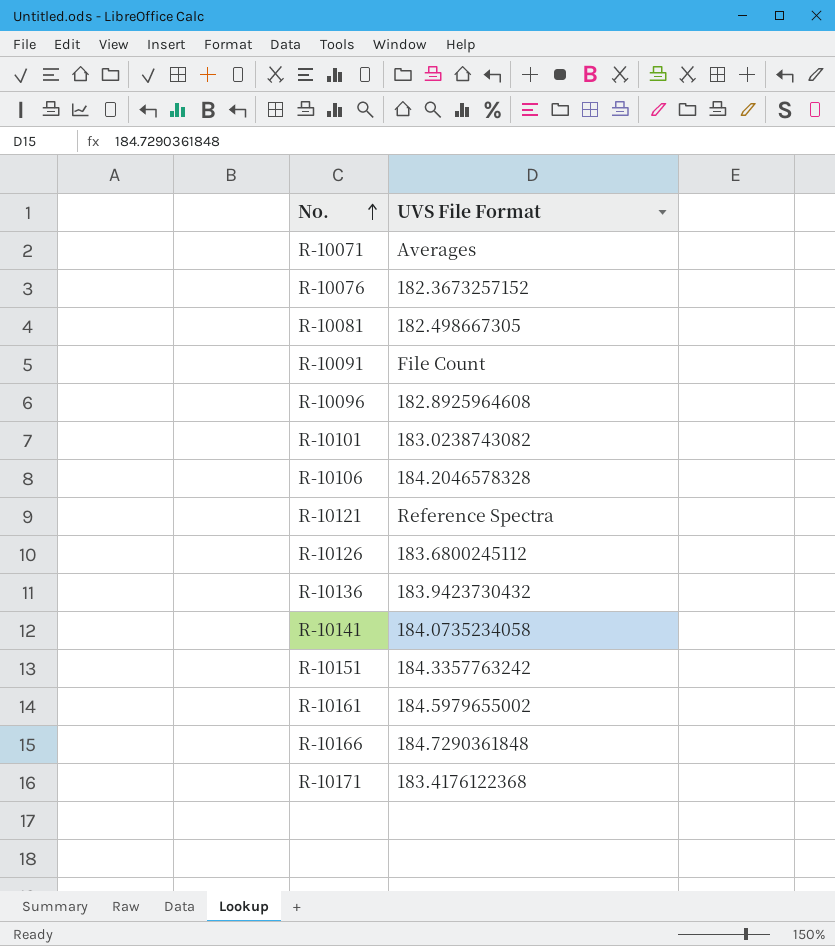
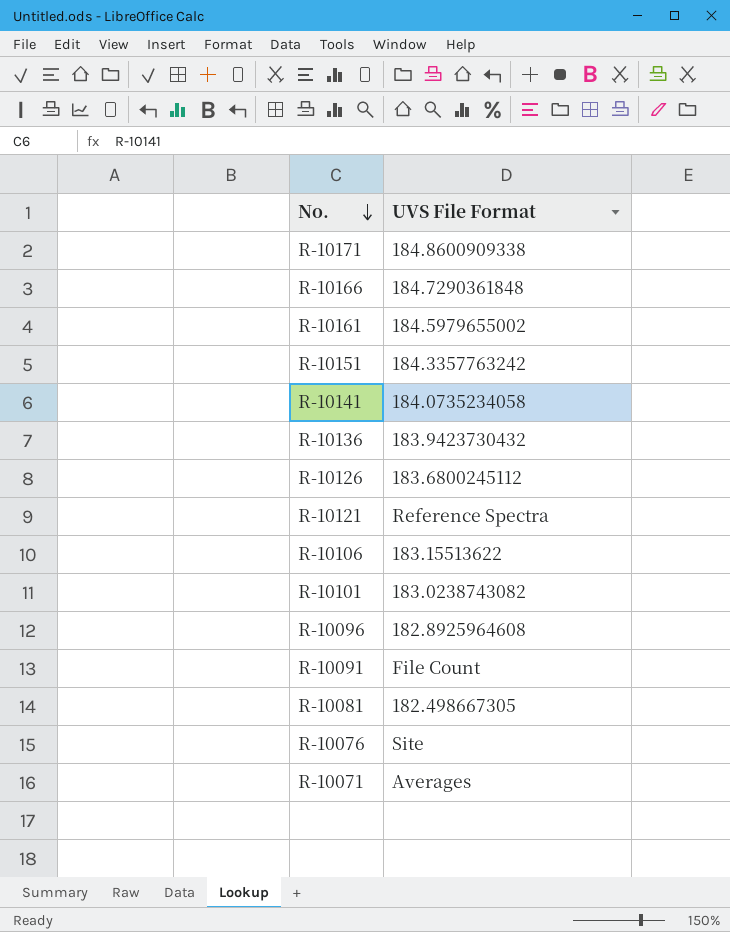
row order: No. ascending -> No. descending
R-10171 | UVS File Format: 183.4176122368 -> 184.8600909338
R-10106 | UVS File Format: 184.2046578328 -> 183.15513622
R-10076 | UVS File Format: 182.3673257152 -> Site

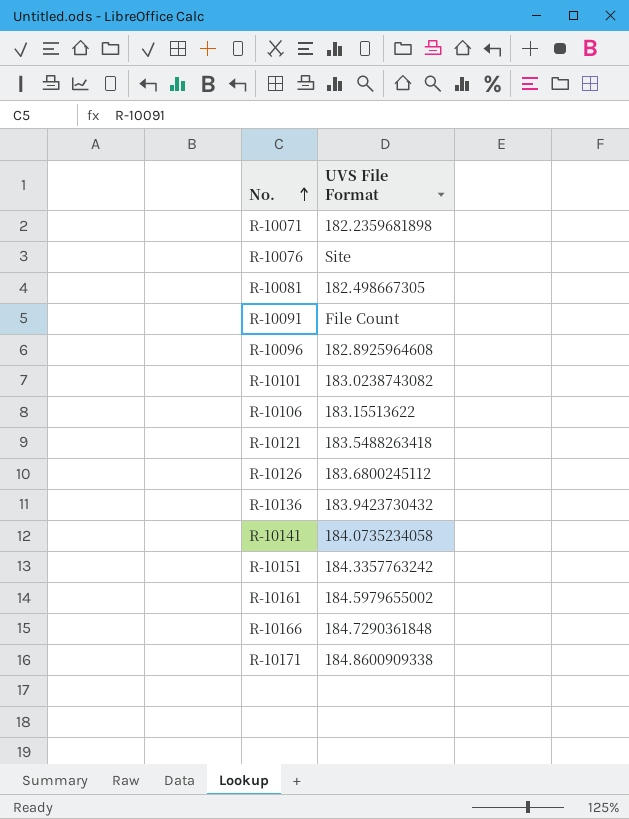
row order: No. descending -> No. ascending
R-10071 | UVS File Format: Averages -> 182.2359681898
R-10121 | UVS File Format: Reference Spectra -> 183.5488263418

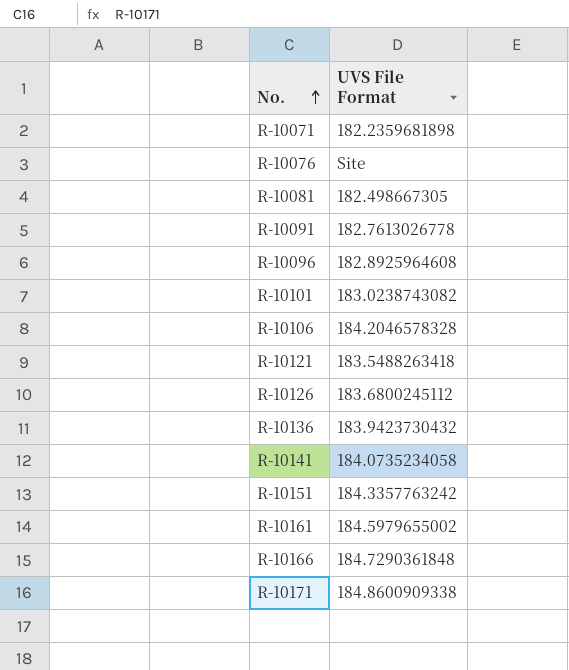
R-10091 | UVS File Format: File Count -> 182.7613026778
R-10106 | UVS File Format: 183.15513622 -> 184.2046578328

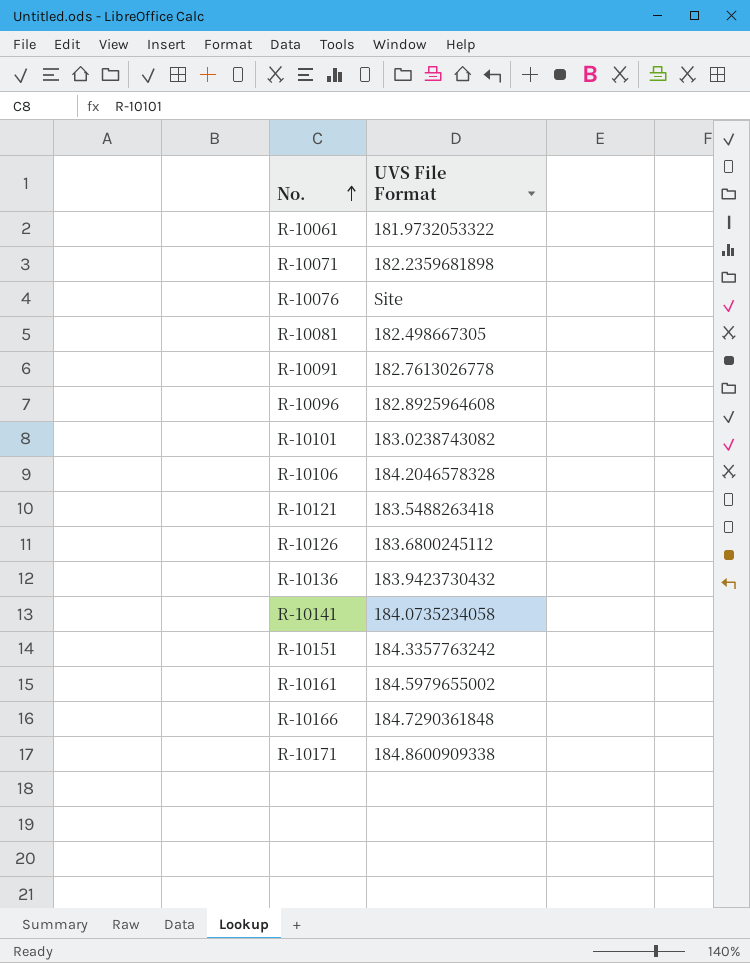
row R-10061: none -> 181.9732053322

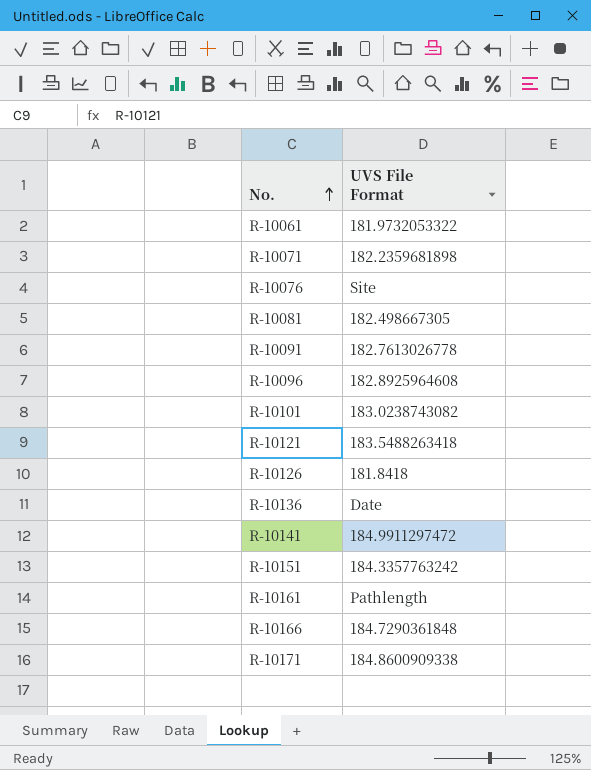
row R-10106: 184.2046578328 -> none
R-10126 | UVS File Format: 183.6800245112 -> 181.8418
R-10136 | UVS File Format: 183.9423730432 -> Date
R-10141 | UVS File Format: 184.0735234058 -> 184.9911297472
R-10161 | UVS File Format: 184.5979655002 -> Pathlength

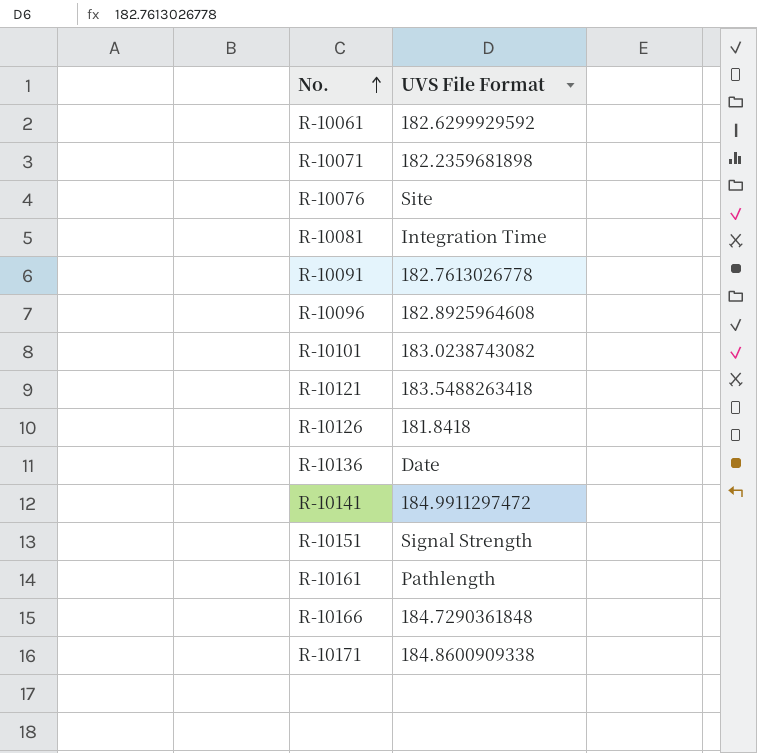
R-10061 | UVS File Format: 181.9732053322 -> 182.6299929592
R-10081 | UVS File Format: 182.498667305 -> Integration Time
R-10151 | UVS File Format: 184.3357763242 -> Signal Strength

